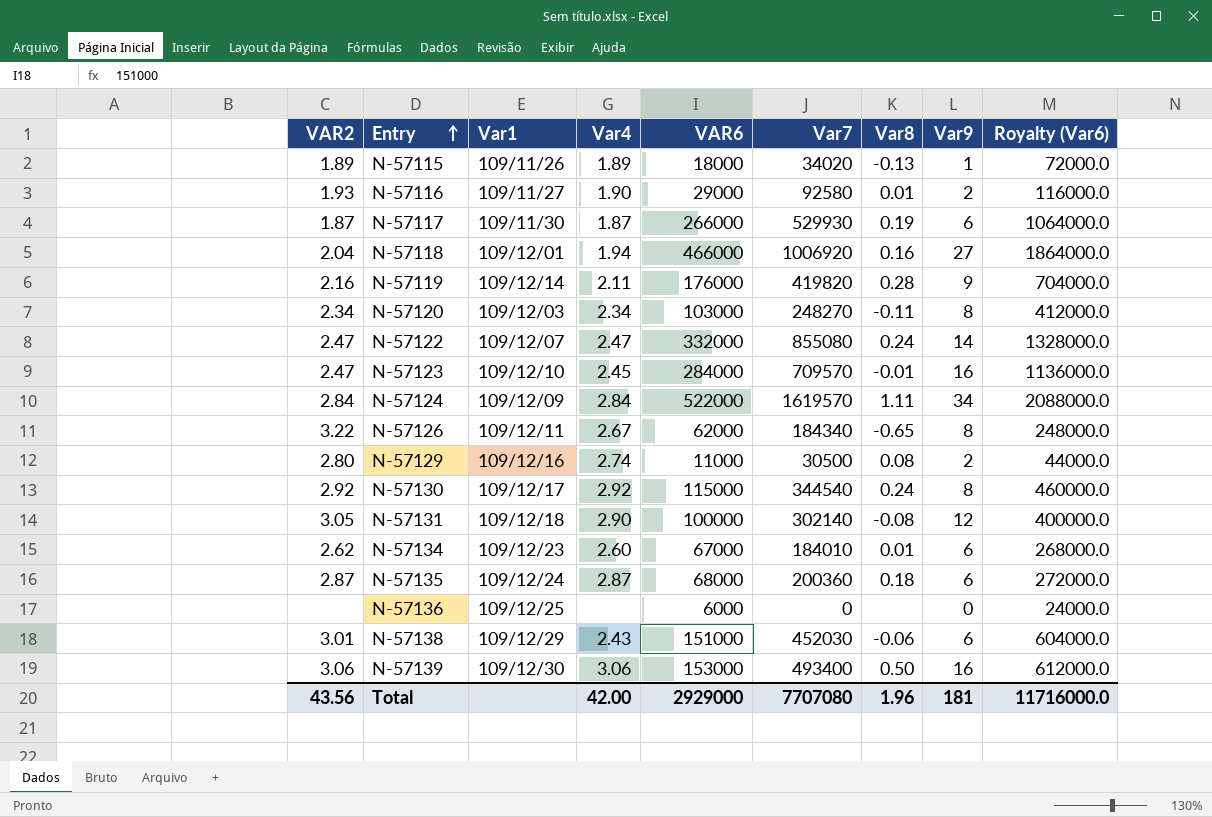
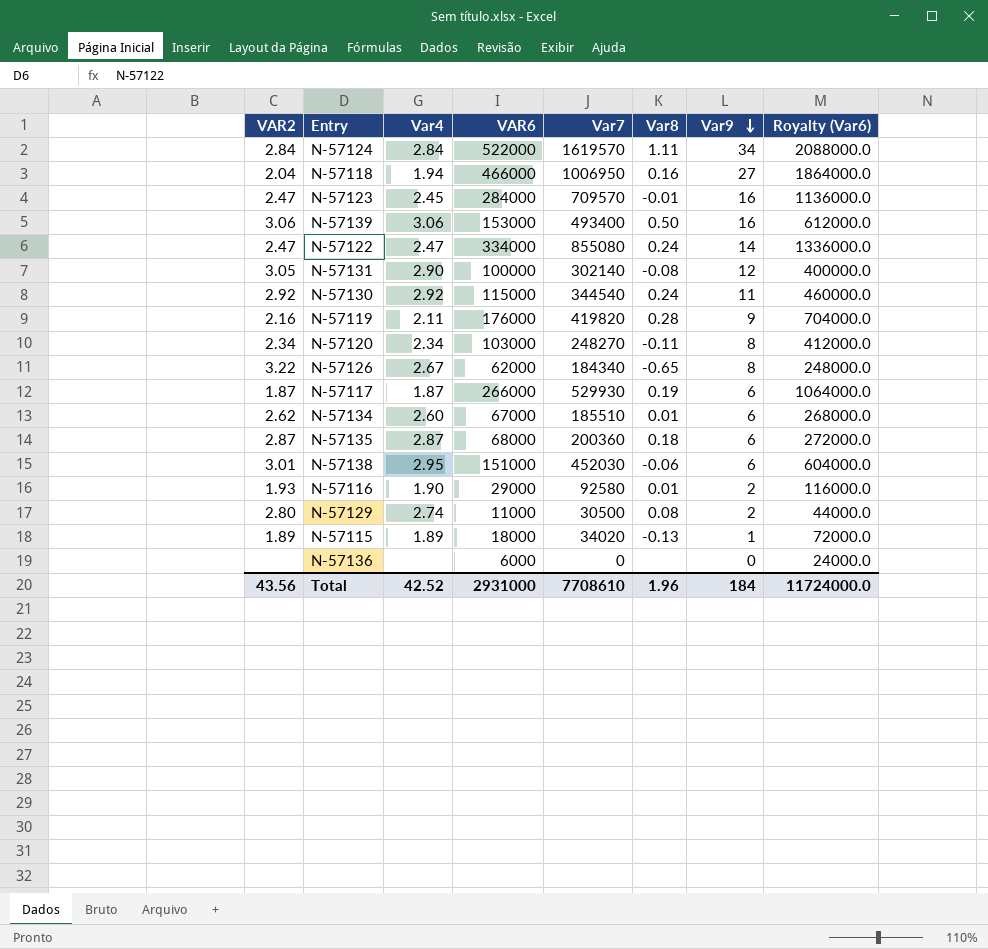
row order: Entry ascending -> Var9 descending
column Var1 | position: 3 -> none
N-57118 | Var7: 1006920 -> 1006950
N-57122 | VAR6: 332000 -> 334000
N-57122 | Royalty (Var6): 1328000.0 -> 1336000.0
N-57130 | Var9: 8 -> 11
N-57134 | Var7: 184010 -> 185510
N-57138 | Var4: 2.43 -> 2.95
Total | Var4: 42.00 -> 42.52
Total | VAR6: 2929000 -> 2931000
Total | Var7: 7707080 -> 7708610
Total | Var9: 181 -> 184
Total | Royalty (Var6): 11716000.0 -> 11724000.0

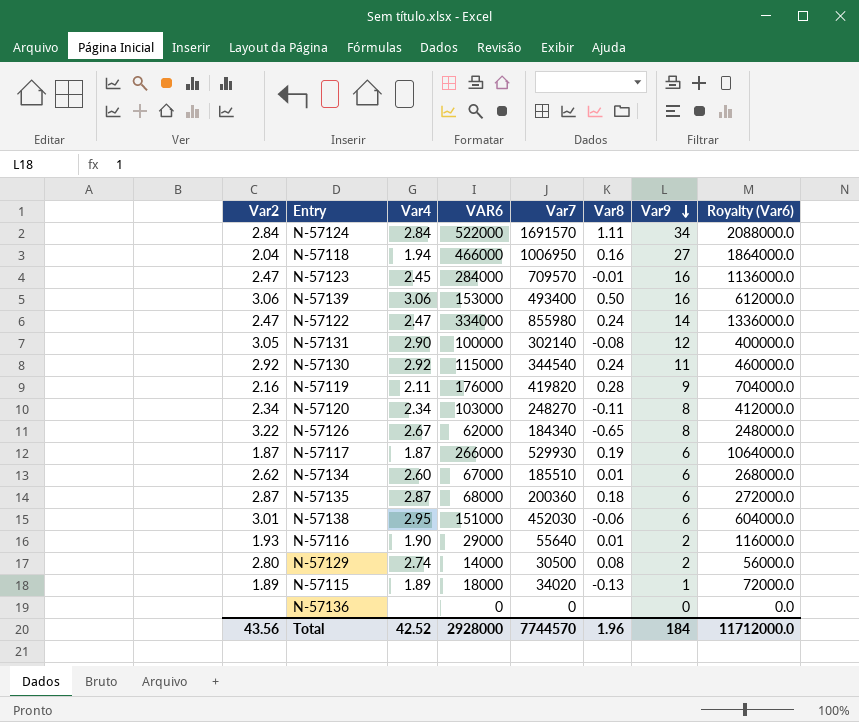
column name: VAR2 -> Var2
N-57124 | Var7: 1619570 -> 1691570
N-57122 | Var7: 855080 -> 855980
N-57116 | Var7: 92580 -> 55640
N-57129 | VAR6: 11000 -> 14000
N-57129 | Royalty (Var6): 44000.0 -> 56000.0
N-57136 | VAR6: 6000 -> 0
N-57136 | Royalty (Var6): 24000.0 -> 0.0
Total | VAR6: 2931000 -> 2928000
Total | Var7: 7708610 -> 7744570
Total | Royalty (Var6): 11724000.0 -> 11712000.0

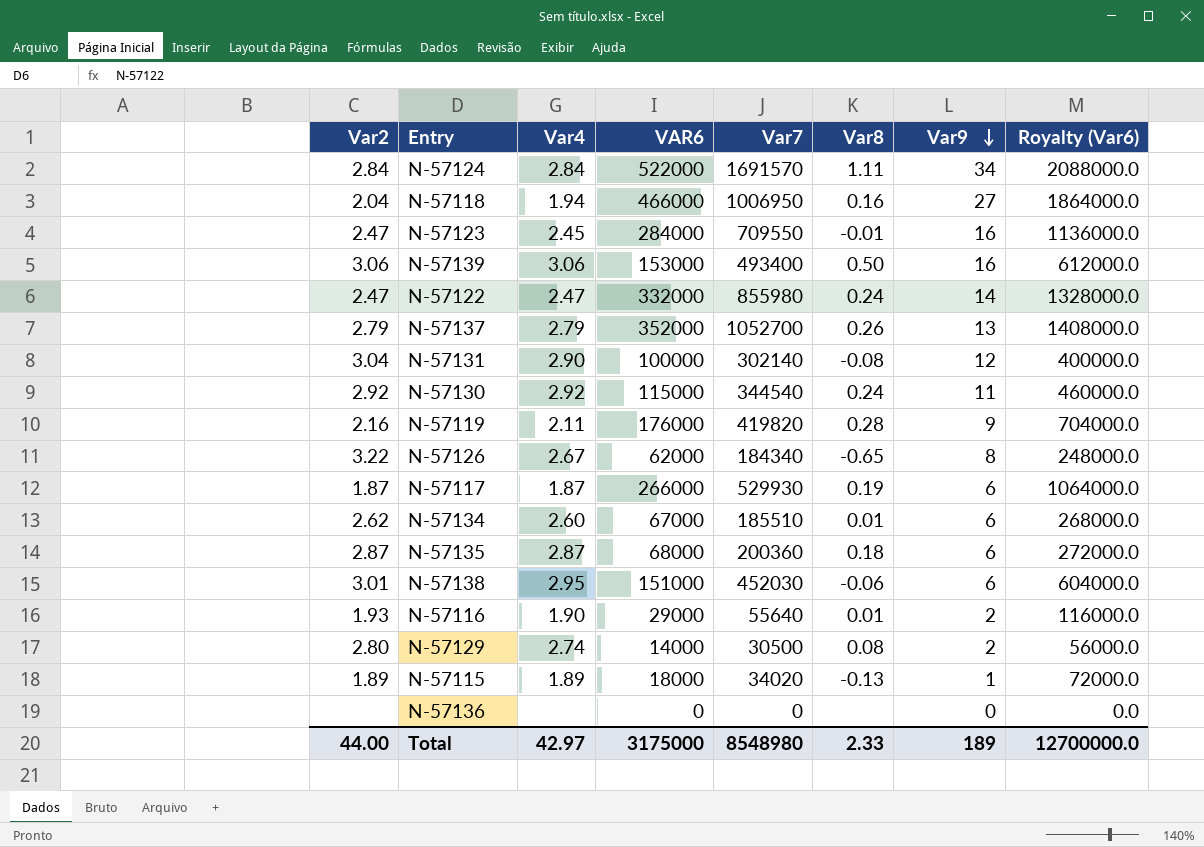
row N-57120: 2.34 | 2.34 | 103000 | 248270 | -0.11 | 8 | 412000.0 -> none
N-57123 | Var7: 709570 -> 709550
N-57122 | VAR6: 334000 -> 332000
N-57122 | Royalty (Var6): 1336000.0 -> 1328000.0
row N-57137: none -> 2.79 | 2.79 | 352000 | 1052700 | 0.26 | 13 | 1408000.0
N-57131 | Var2: 3.05 -> 3.04
Total | Var2: 43.56 -> 44.00
Total | Var4: 42.52 -> 42.97
Total | VAR6: 2928000 -> 3175000
Total | Var7: 7744570 -> 8548980
Total | Var8: 1.96 -> 2.33
Total | Var9: 184 -> 189
Total | Royalty (Var6): 11712000.0 -> 12700000.0

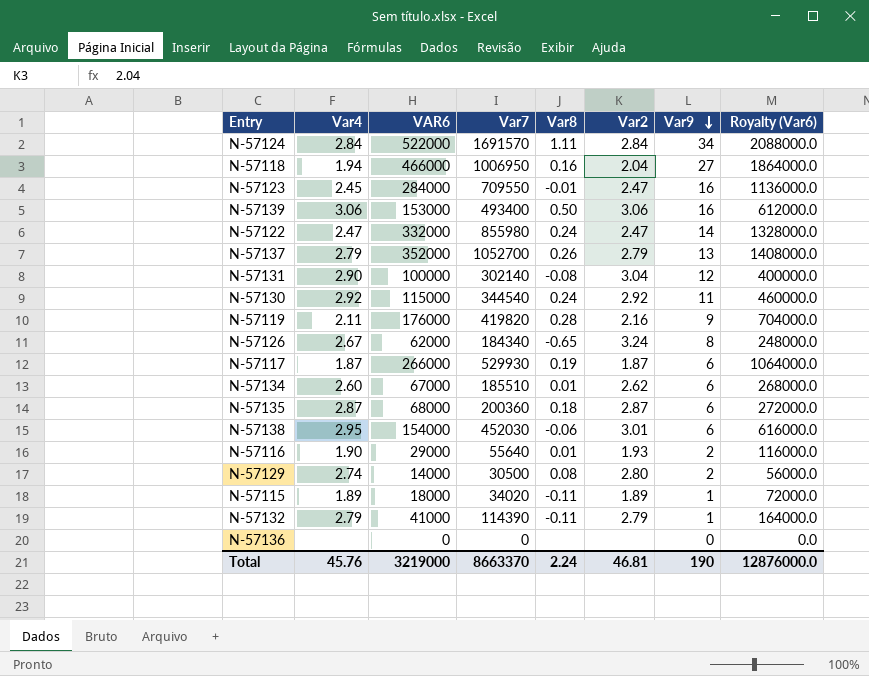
column Var2 | position: 1 -> 6
N-57126 | Var2: 3.22 -> 3.24
N-57138 | VAR6: 151000 -> 154000
N-57138 | Royalty (Var6): 604000.0 -> 616000.0
N-57115 | Var8: -0.13 -> -0.11
row N-57132: none -> 2.79 | 41000 | 114390 | -0.11 | 2.79 | 1 | 164000.0
Total | Var4: 42.97 -> 45.76
Total | VAR6: 3175000 -> 3219000
Total | Var7: 8548980 -> 8663370
Total | Var8: 2.33 -> 2.24
Total | Var2: 44.00 -> 46.81
Total | Var9: 189 -> 190
Total | Royalty (Var6): 12700000.0 -> 12876000.0

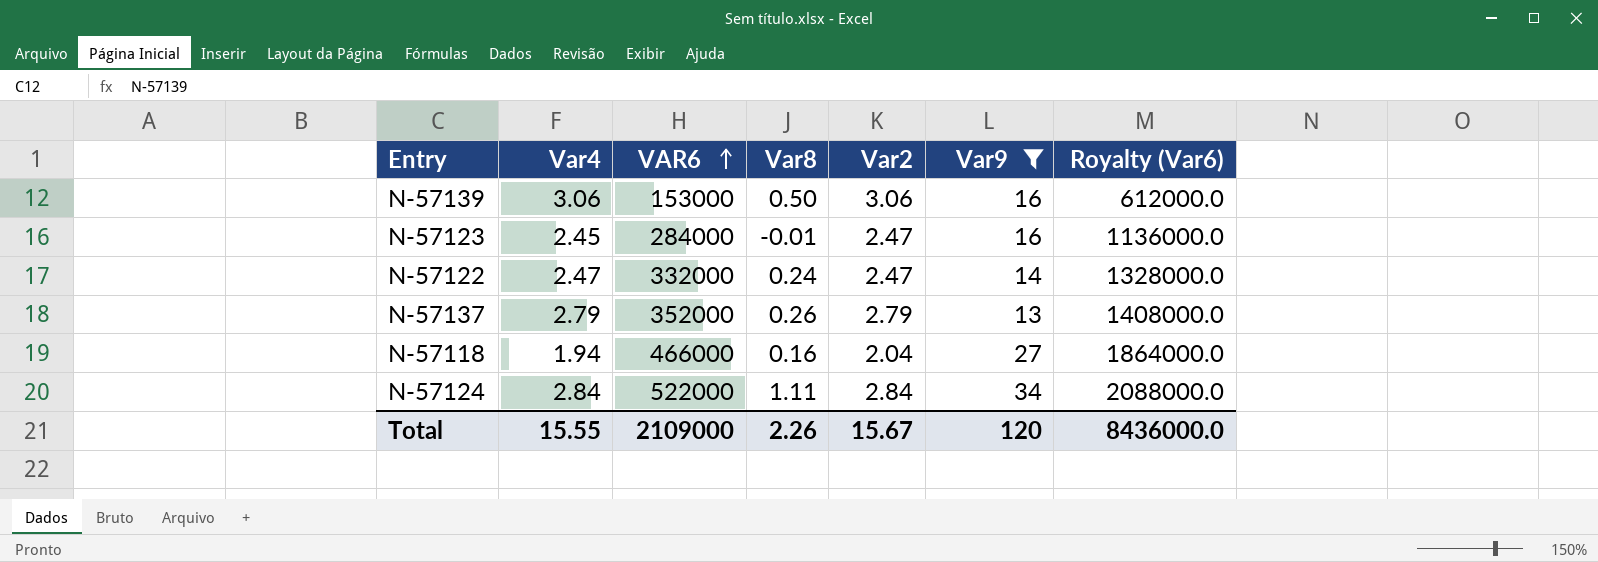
filter: none -> Var9 >= 13
row order: Var9 descending -> VAR6 ascending
column Var7 | position: 4 -> none
Total | Var4: 45.76 -> 15.55
Total | VAR6: 3219000 -> 2109000
Total | Var8: 2.24 -> 2.26
Total | Var2: 46.81 -> 15.67
Total | Var9: 190 -> 120
Total | Royalty (Var6): 12876000.0 -> 8436000.0

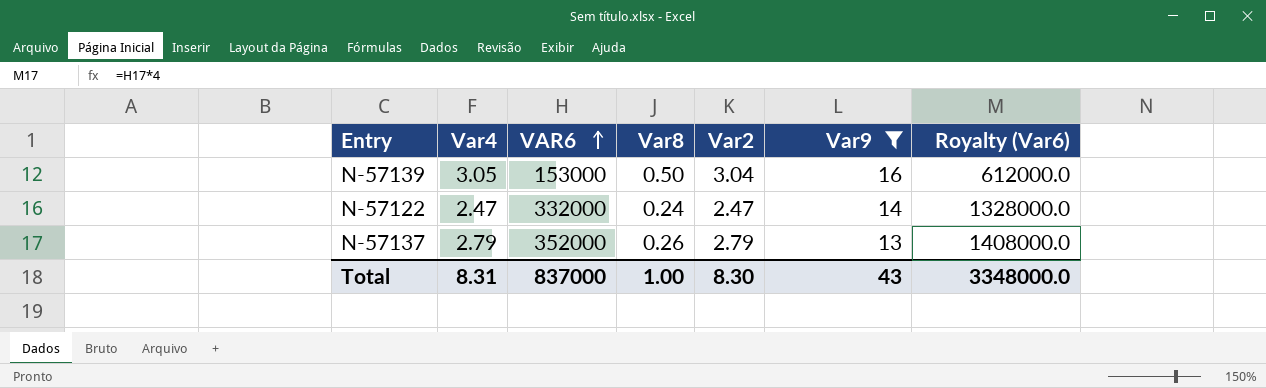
row N-57123: 2.45 | 284000 | -0.01 | 2.47 | 16 | 1136000.0 -> none
row N-57118: 1.94 | 466000 | 0.16 | 2.04 | 27 | 1864000.0 -> none
row N-57124: 2.84 | 522000 | 1.11 | 2.84 | 34 | 2088000.0 -> none
N-57139 | Var4: 3.06 -> 3.05
N-57139 | Var2: 3.06 -> 3.04
Total | Var4: 15.55 -> 8.31
Total | VAR6: 2109000 -> 837000
Total | Var8: 2.26 -> 1.00
Total | Var2: 15.67 -> 8.30
Total | Var9: 120 -> 43
Total | Royalty (Var6): 8436000.0 -> 3348000.0

